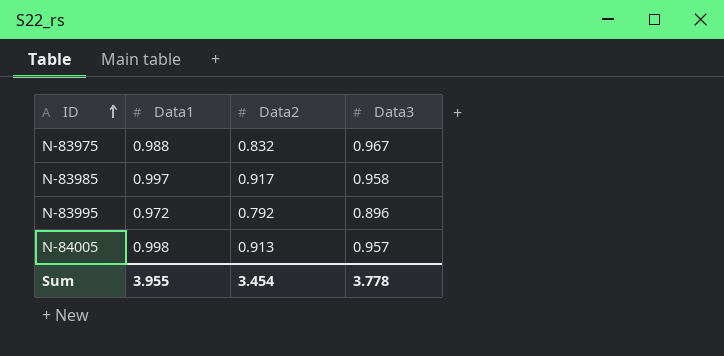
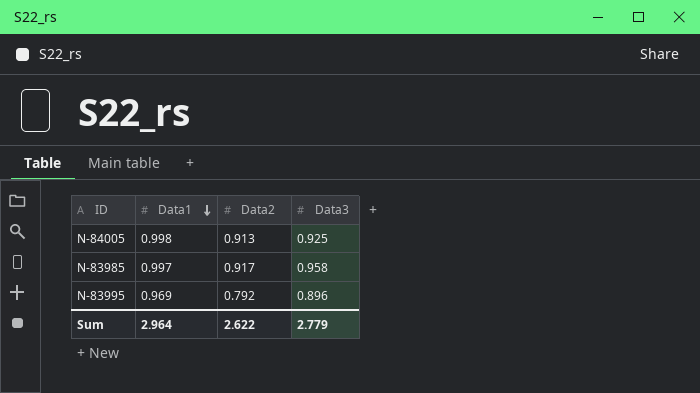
row order: ID ascending -> Data1 descending
row N-83975: 0.988 | 0.832 | 0.967 -> none
N-84005 | Data3: 0.957 -> 0.925
N-83995 | Data1: 0.972 -> 0.969
Sum | Data1: 3.955 -> 2.964
Sum | Data2: 3.454 -> 2.622
Sum | Data3: 3.778 -> 2.779

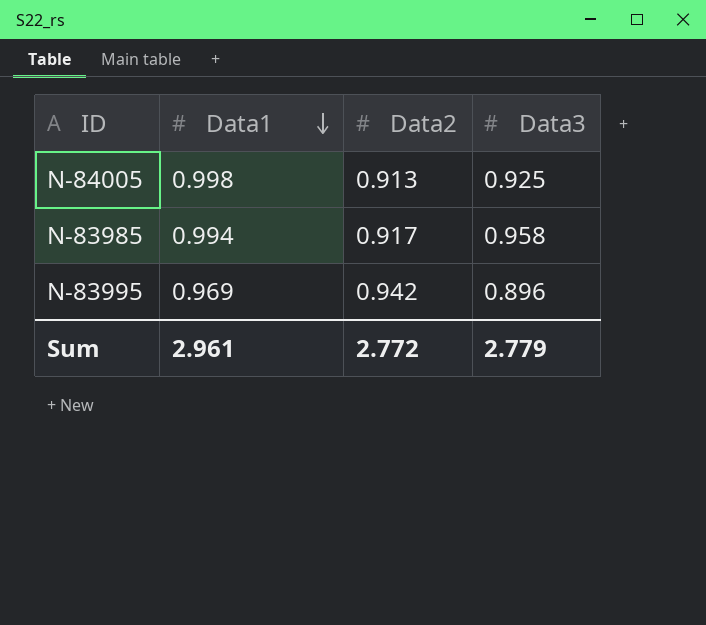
N-83985 | Data1: 0.997 -> 0.994
N-83995 | Data2: 0.792 -> 0.942
Sum | Data1: 2.964 -> 2.961
Sum | Data2: 2.622 -> 2.772

